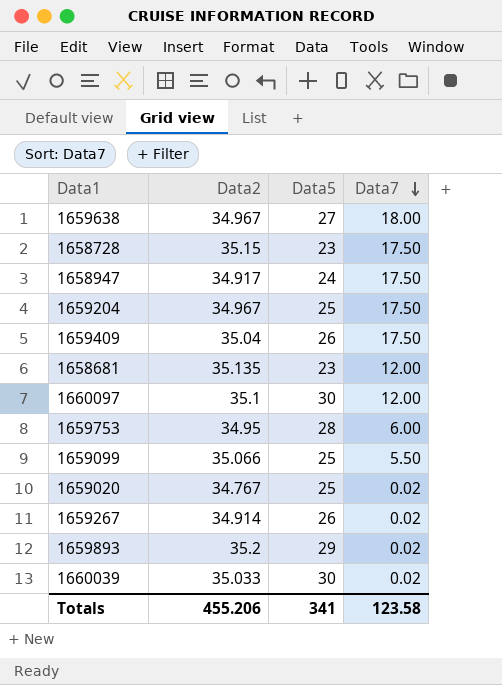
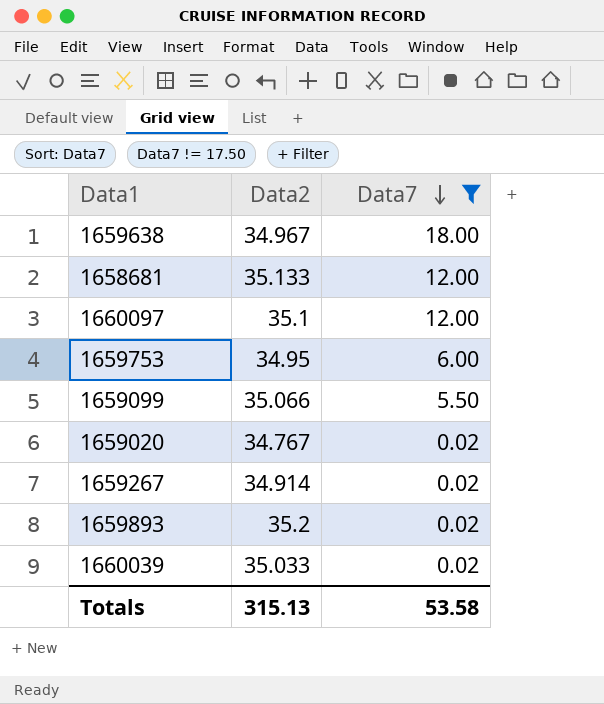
filter: none -> Data7 != 17.50
column Data5 | position: 3 -> none
1658681 | Data2: 35.135 -> 35.133
Totals | Data2: 455.206 -> 315.13
Totals | Data7: 123.58 -> 53.58

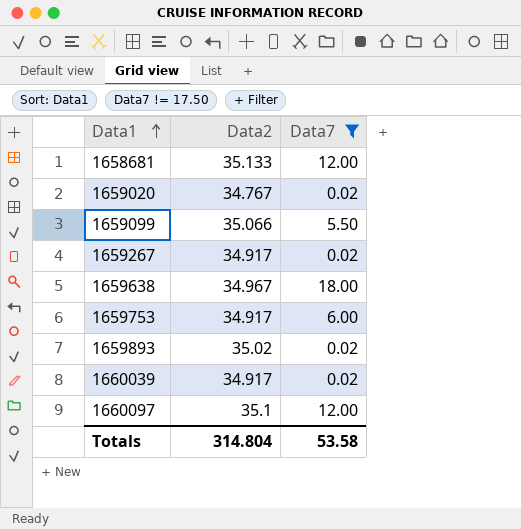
row order: Data7 descending -> Data1 ascending
1659267 | Data2: 34.914 -> 34.917
1659753 | Data2: 34.95 -> 34.917
1659893 | Data2: 35.2 -> 35.02
1660039 | Data2: 35.033 -> 34.917
Totals | Data2: 315.13 -> 314.804

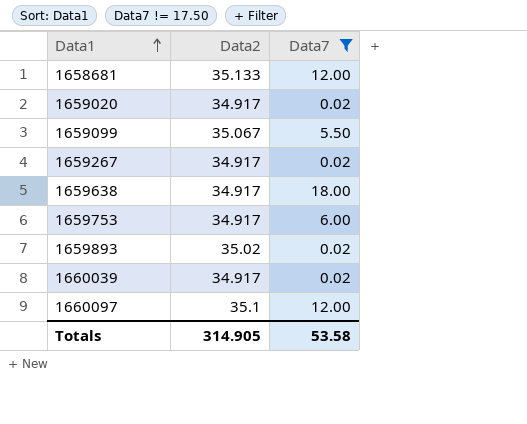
1659020 | Data2: 34.767 -> 34.917
1659099 | Data2: 35.066 -> 35.067
1659638 | Data2: 34.967 -> 34.917
Totals | Data2: 314.804 -> 314.905

